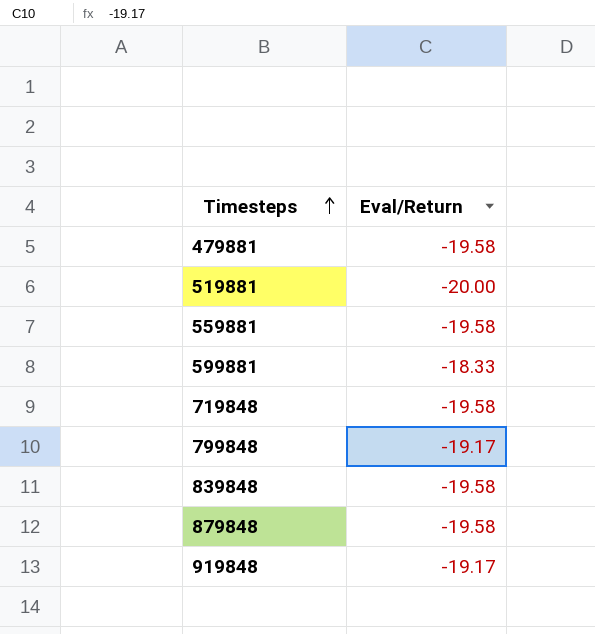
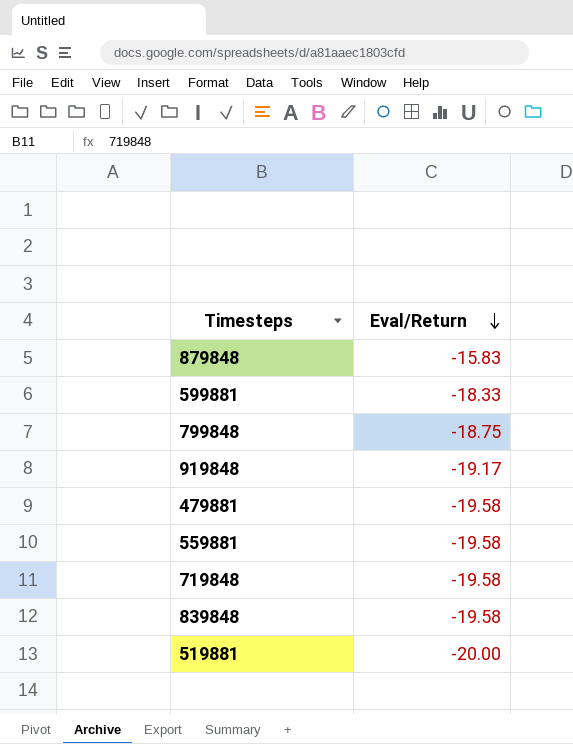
row order: Timesteps ascending -> Eval/Return descending
879848 | Eval/Return: -19.58 -> -15.83
799848 | Eval/Return: -19.17 -> -18.75

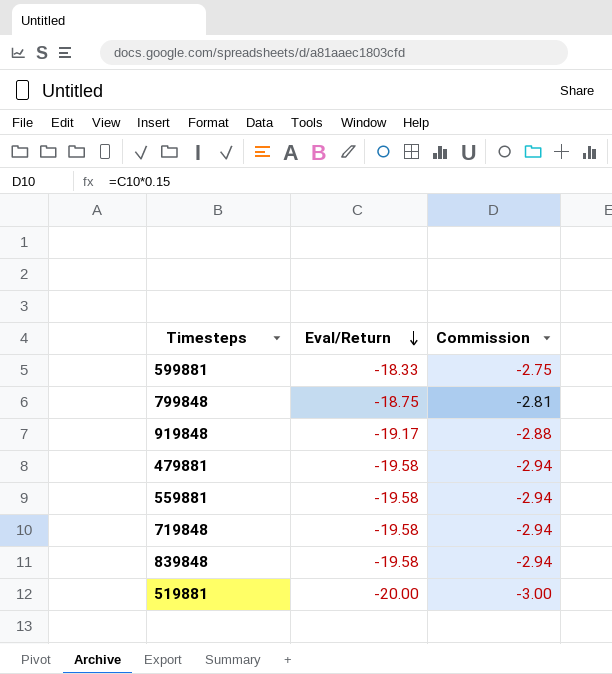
column Commission | formula: none -> [Eval/Return] * 0.15
row 879848: -15.83 -> none

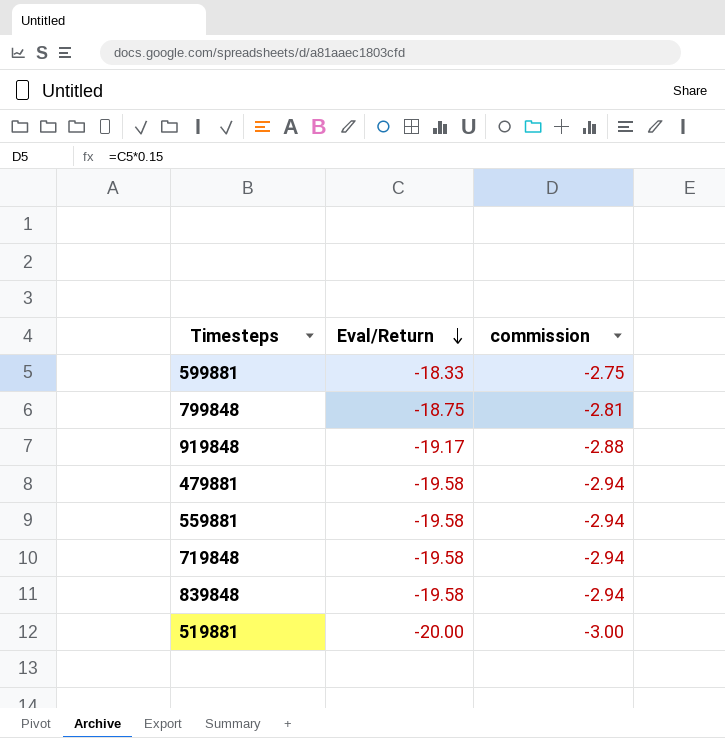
column name: Commission -> commission

